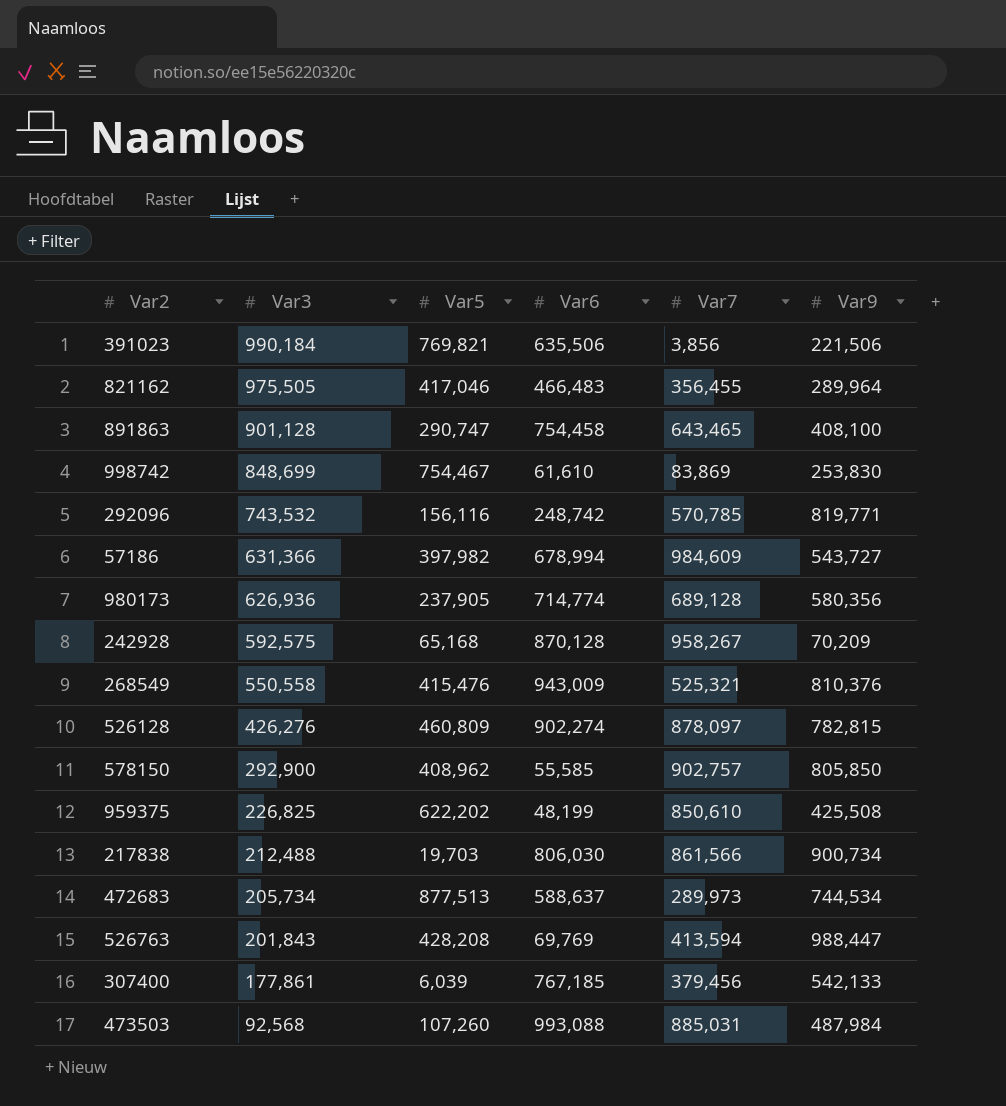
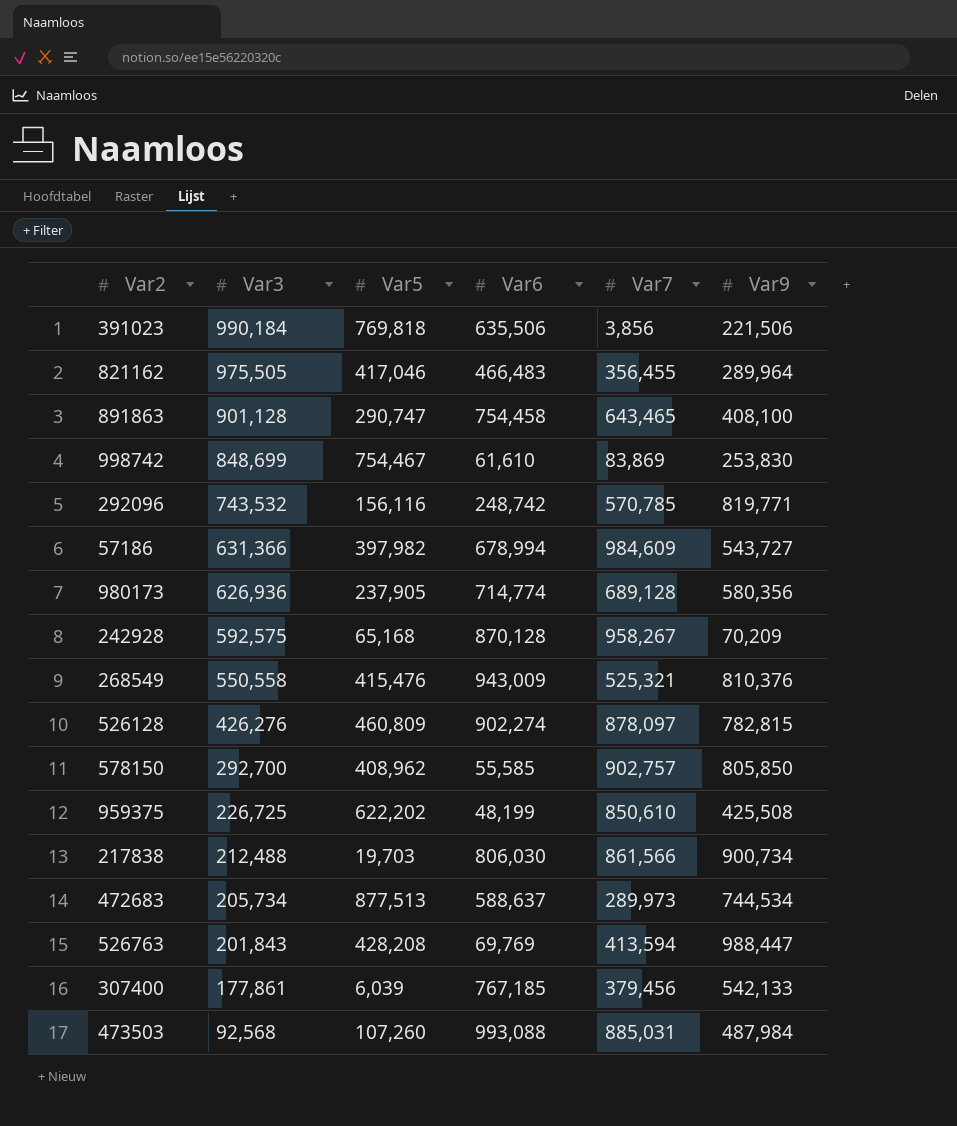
391023 | Var5: 769,821 -> 769,818
578150 | Var3: 292,900 -> 292,700
959375 | Var3: 226,825 -> 226,725

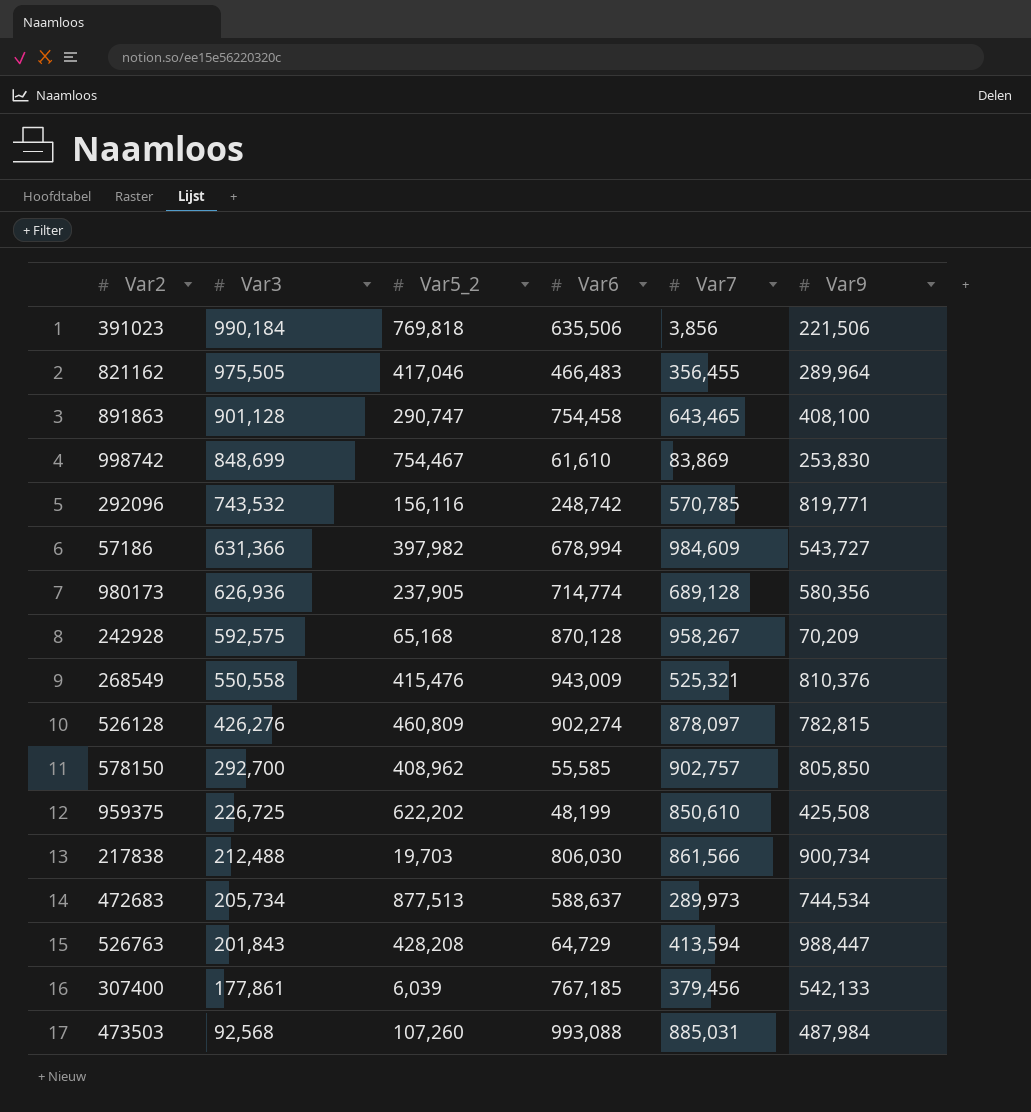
column name: Var5 -> Var5_2
526763 | Var6: 69,769 -> 64,729

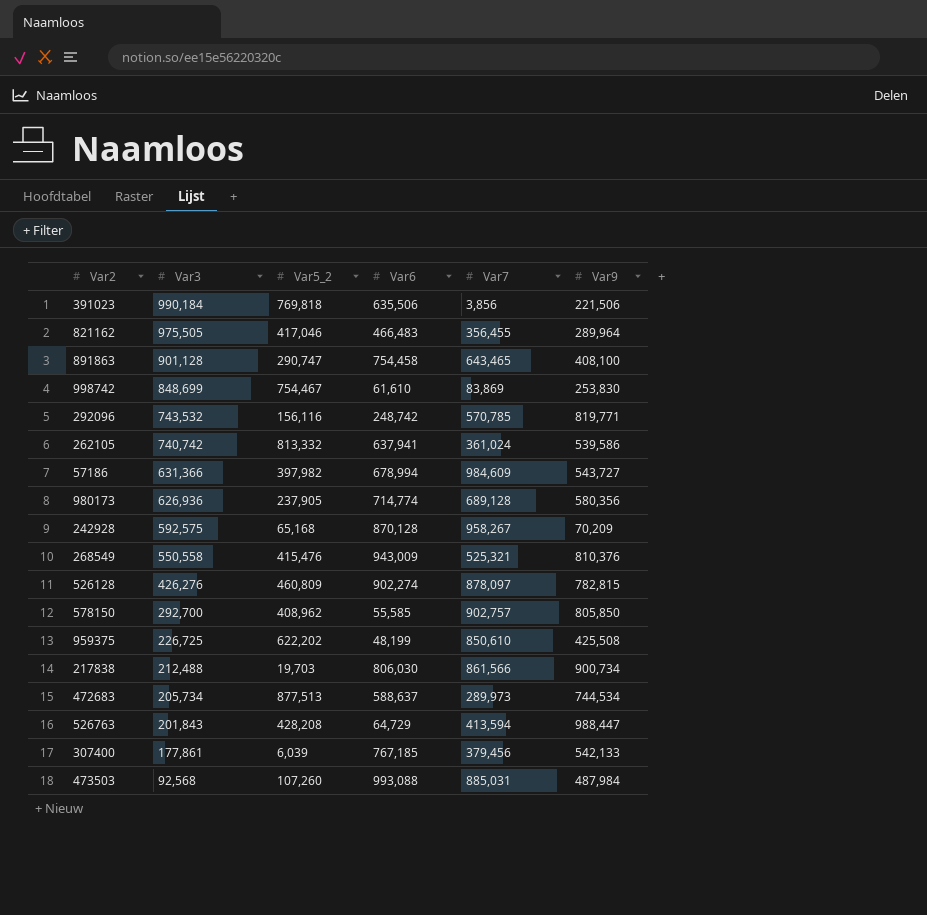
row 262105: none -> 740,742 | 813,332 | 637,941 | 361,024 | 539,586

